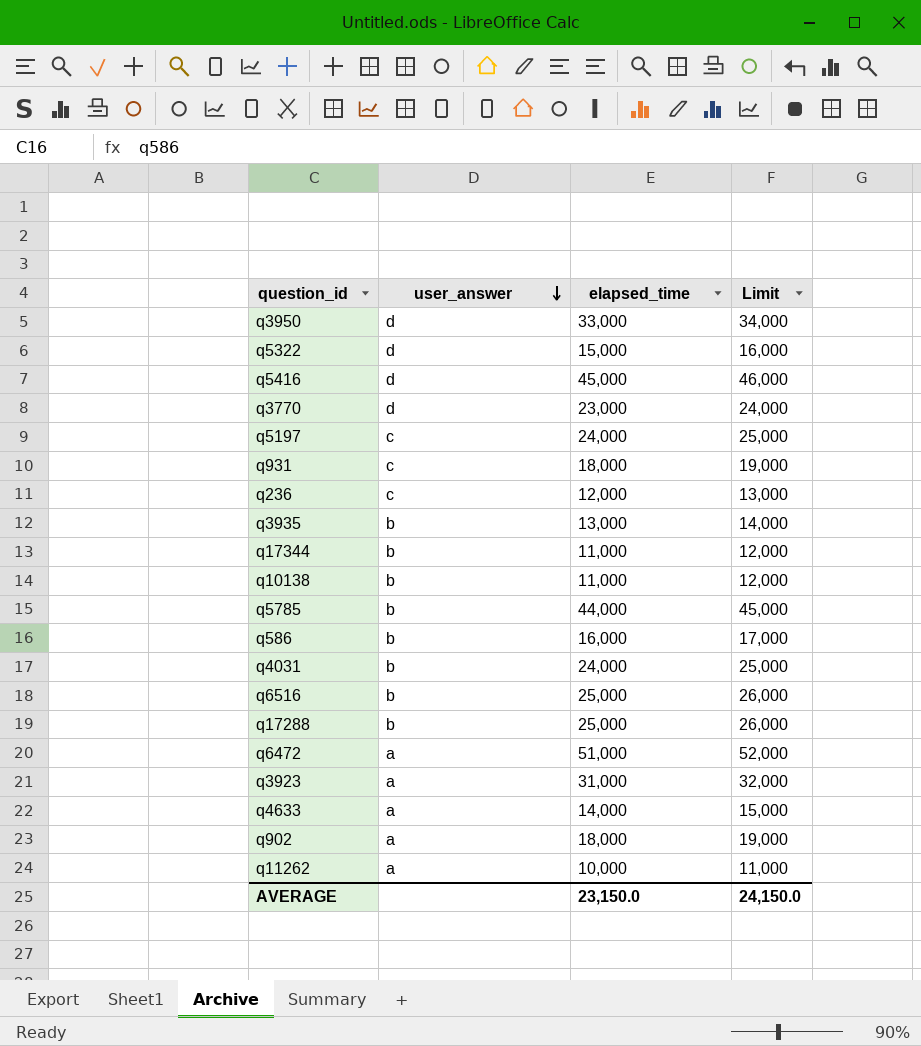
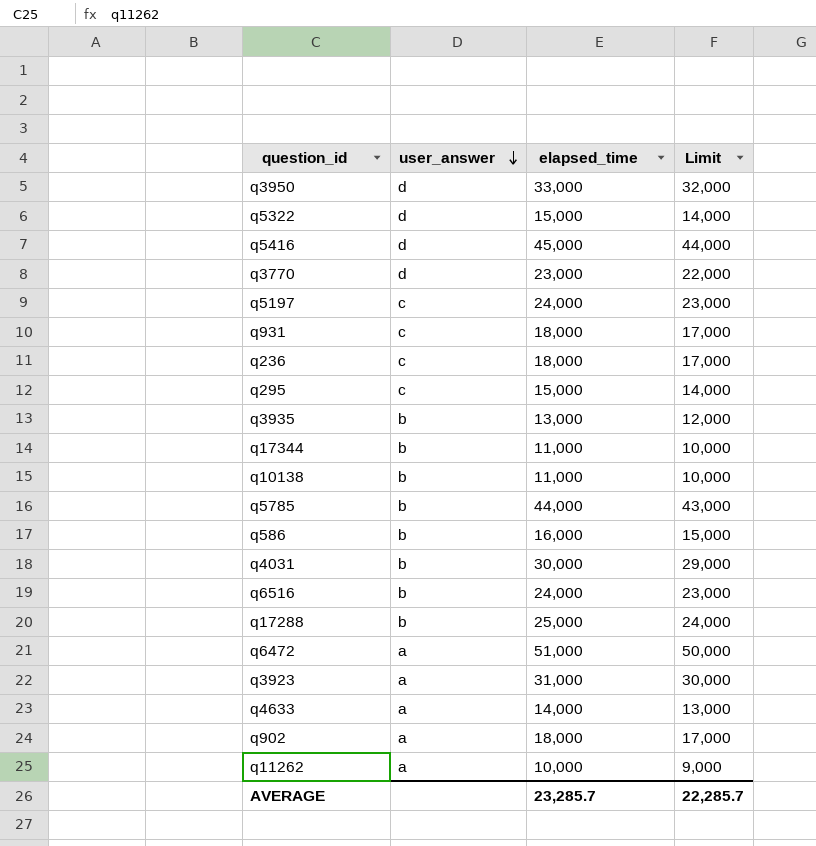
column Limit | formula: [elapsed_time] + 1000 -> [elapsed_time] - 1000
q236 | elapsed_time: 12,000 -> 18,000
row q295: none -> c | 15,000 | 14,000
q4031 | elapsed_time: 24,000 -> 30,000
q6516 | elapsed_time: 25,000 -> 24,000
AVERAGE | elapsed_time: 23,150.0 -> 23,285.7
AVERAGE | Limit: 24,150.0 -> 22,285.7

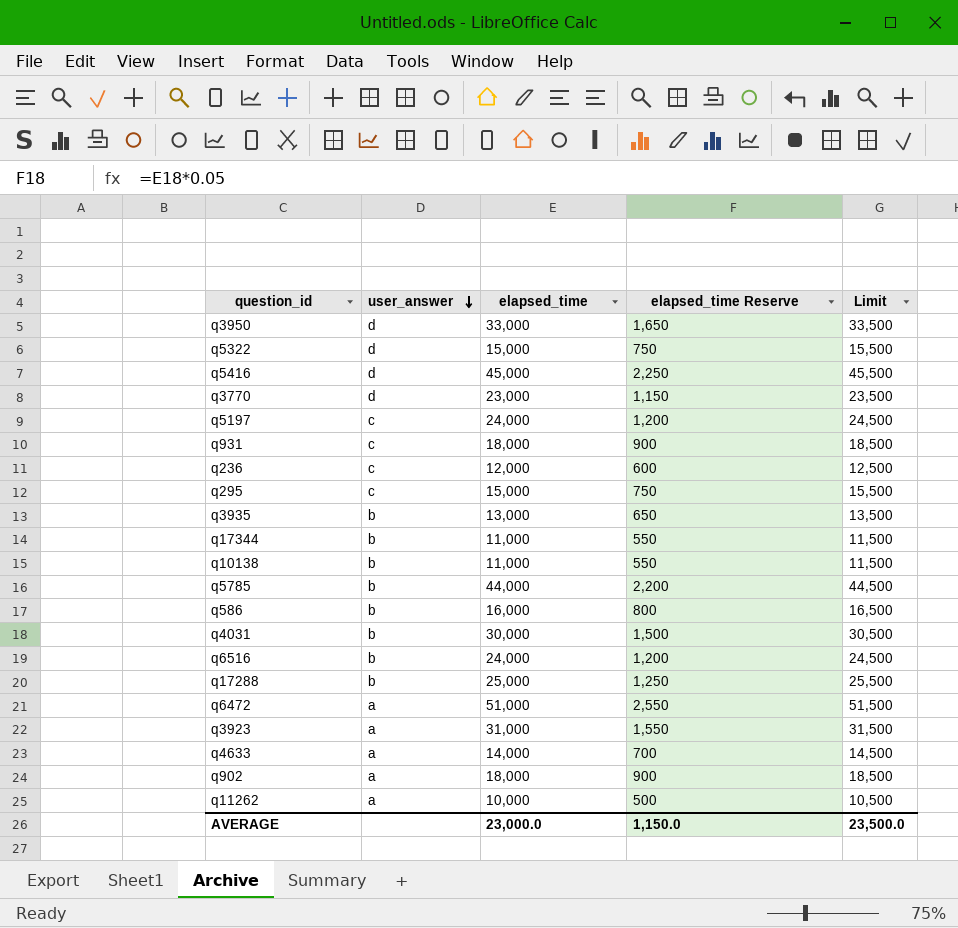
column elapsed_time Reserve | formula: none -> [elapsed_time] * 0.05
column Limit | formula: [elapsed_time] - 1000 -> [elapsed_time] + 500
q236 | elapsed_time: 18,000 -> 12,000
AVERAGE | elapsed_time: 23,285.7 -> 23,000.0
AVERAGE | Limit: 22,285.7 -> 23,500.0

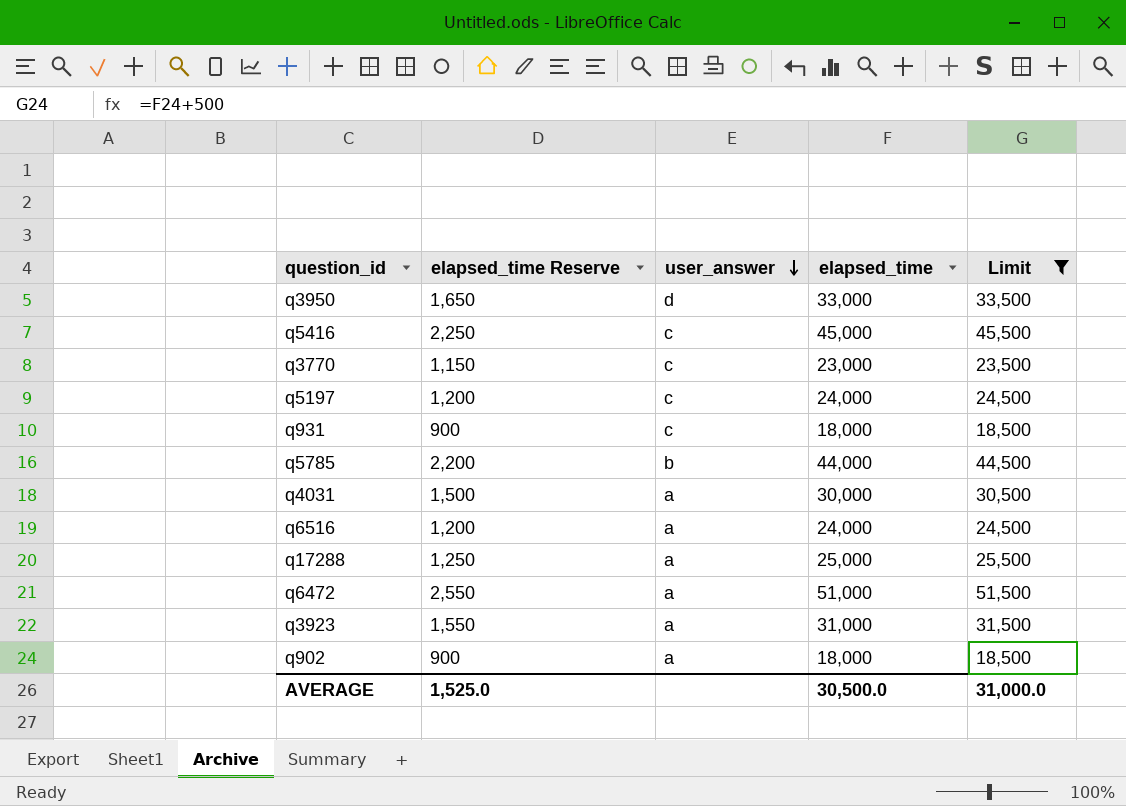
filter: none -> Limit >= 18,500
column elapsed_time Reserve | position: 4 -> 2
q5416 | user_answer: d -> c
q3770 | user_answer: d -> c
q4031 | user_answer: b -> a
q6516 | user_answer: b -> a
q17288 | user_answer: b -> a
AVERAGE | elapsed_time Reserve: 1,150.0 -> 1,525.0
AVERAGE | elapsed_time: 23,000.0 -> 30,500.0
AVERAGE | Limit: 23,500.0 -> 31,000.0

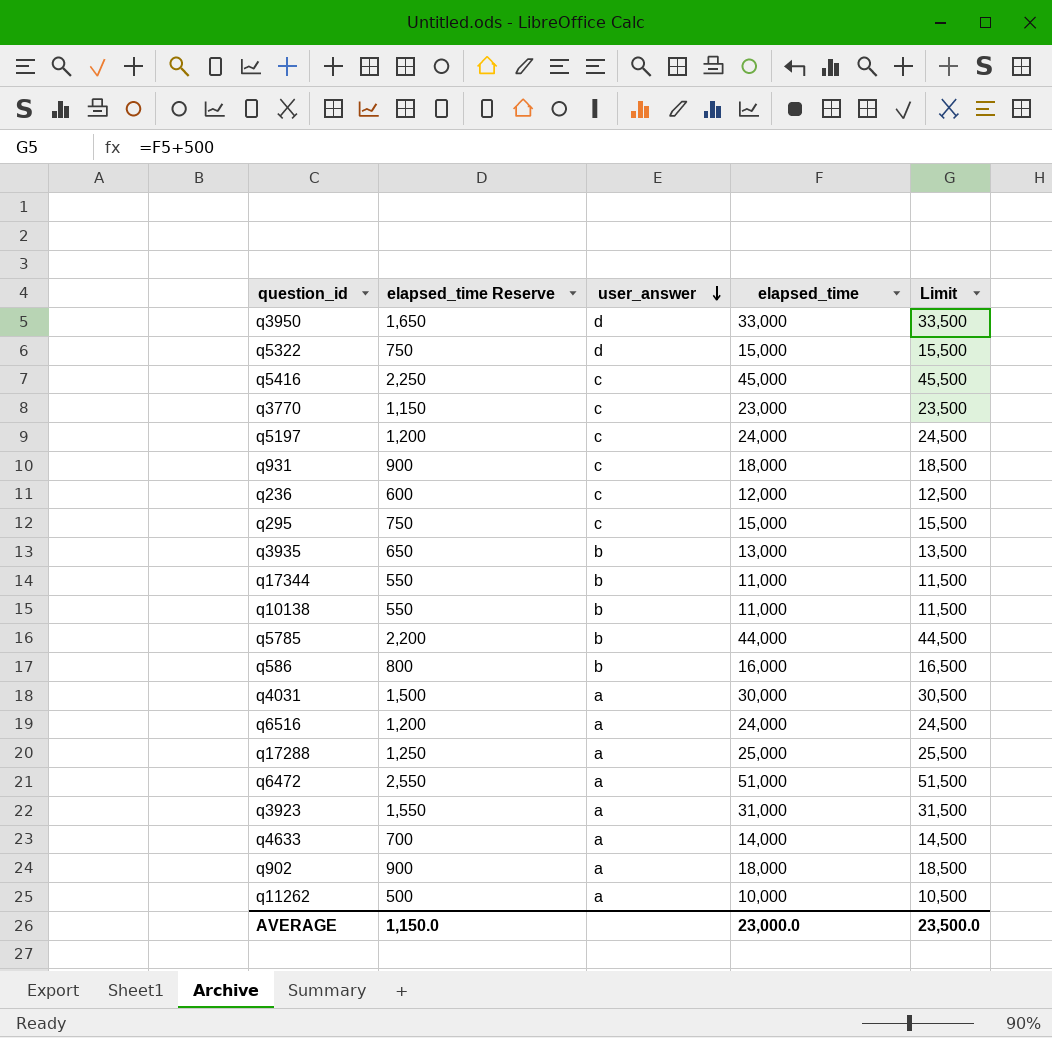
filter: Limit >= 18,500 -> none
AVERAGE | elapsed_time Reserve: 1,525.0 -> 1,150.0
AVERAGE | elapsed_time: 30,500.0 -> 23,000.0
AVERAGE | Limit: 31,000.0 -> 23,500.0

